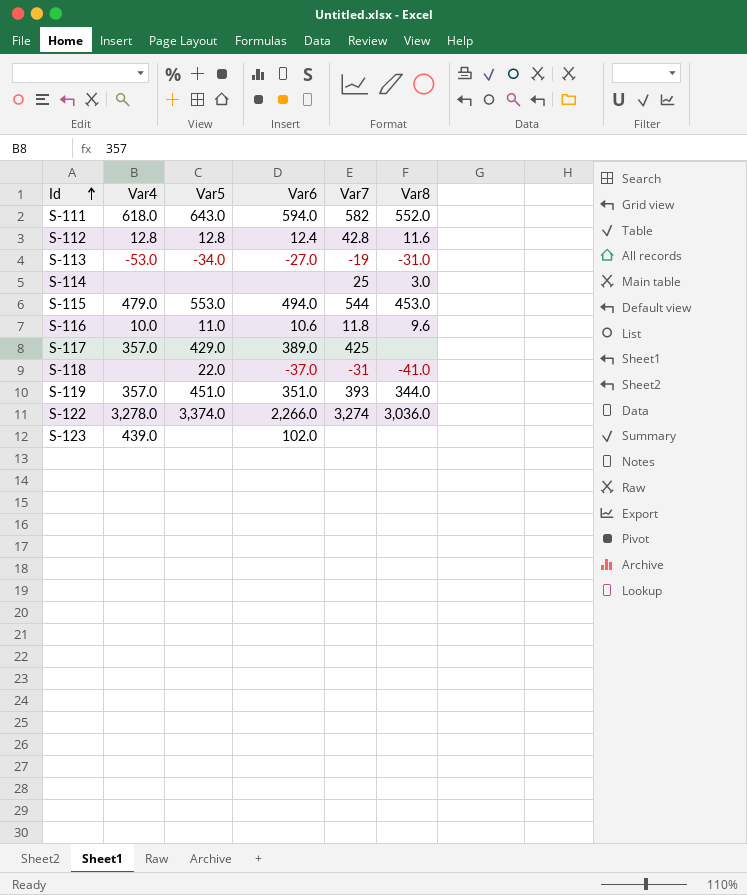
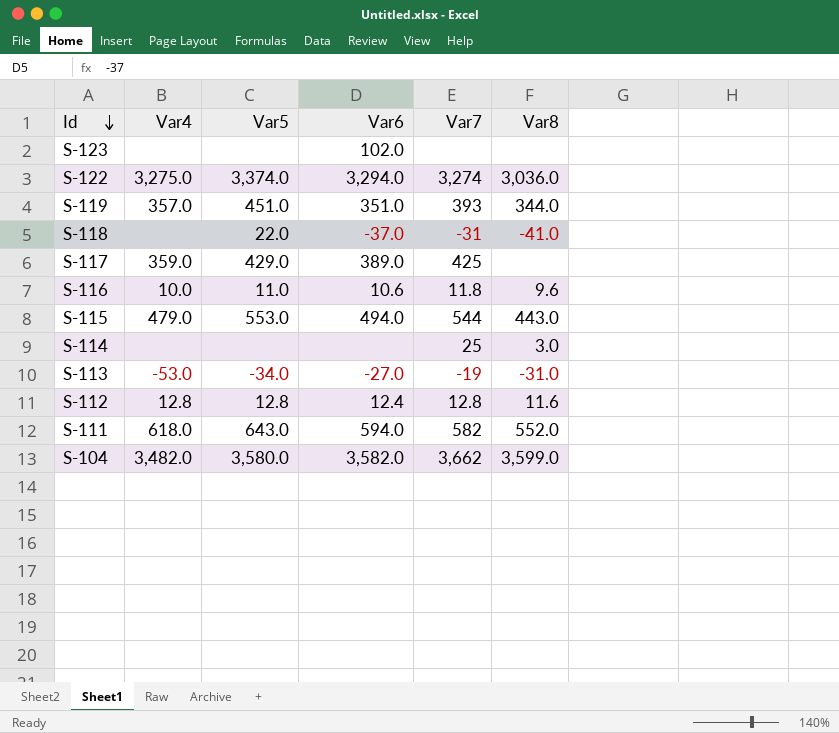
row order: Id ascending -> Id descending
S-123 | Var4: 439.0 -> none
S-122 | Var4: 3,278.0 -> 3,275.0
S-122 | Var6: 2,266.0 -> 3,294.0
S-117 | Var4: 357.0 -> 359.0
S-115 | Var8: 453.0 -> 443.0
S-112 | Var7: 42.8 -> 12.8
row S-104: none -> 3,482.0 | 3,580.0 | 3,582.0 | 3,662 | 3,599.0

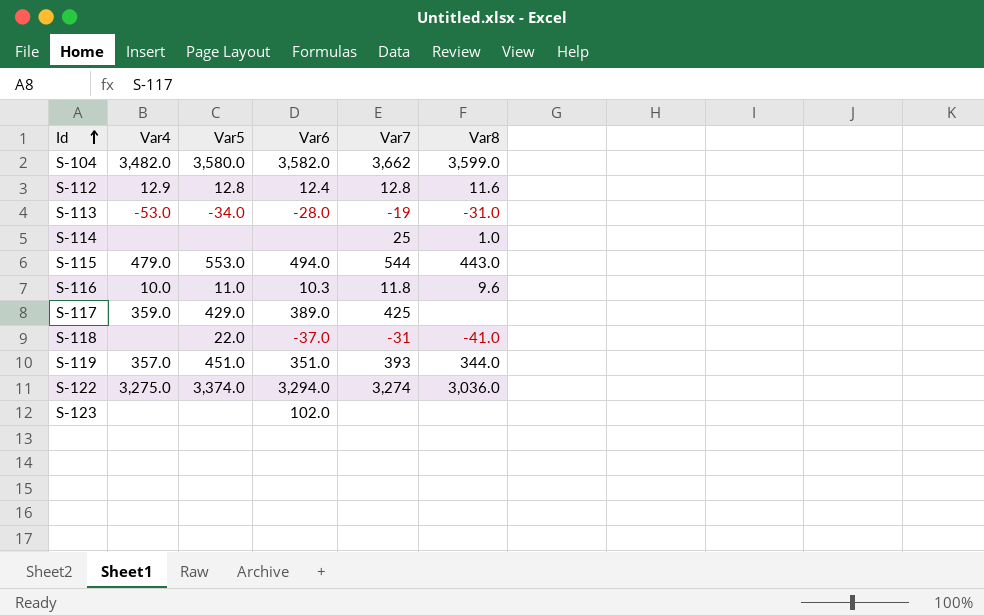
row order: Id descending -> Id ascending
row S-111: 618.0 | 643.0 | 594.0 | 582 | 552.0 -> none
S-112 | Var4: 12.8 -> 12.9
S-113 | Var6: -27.0 -> -28.0
S-114 | Var8: 3.0 -> 1.0
S-116 | Var6: 10.6 -> 10.3

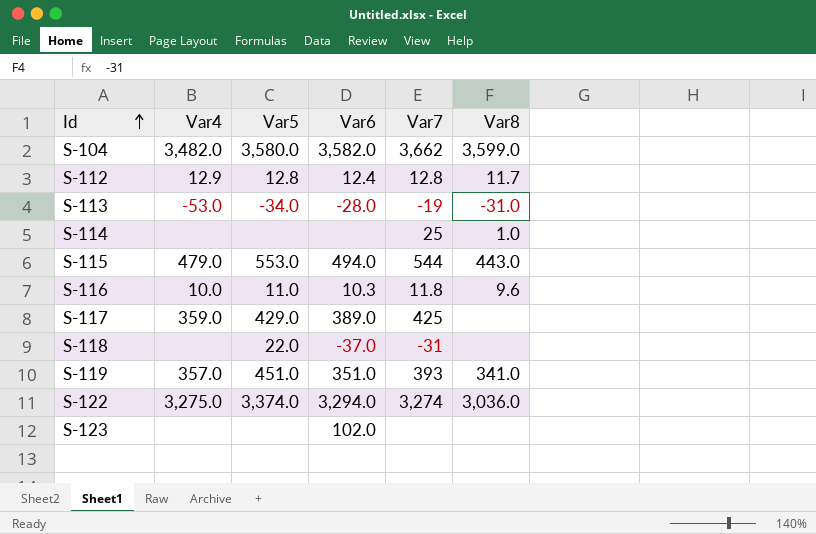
S-112 | Var8: 11.6 -> 11.7
S-118 | Var8: -41.0 -> none
S-119 | Var8: 344.0 -> 341.0

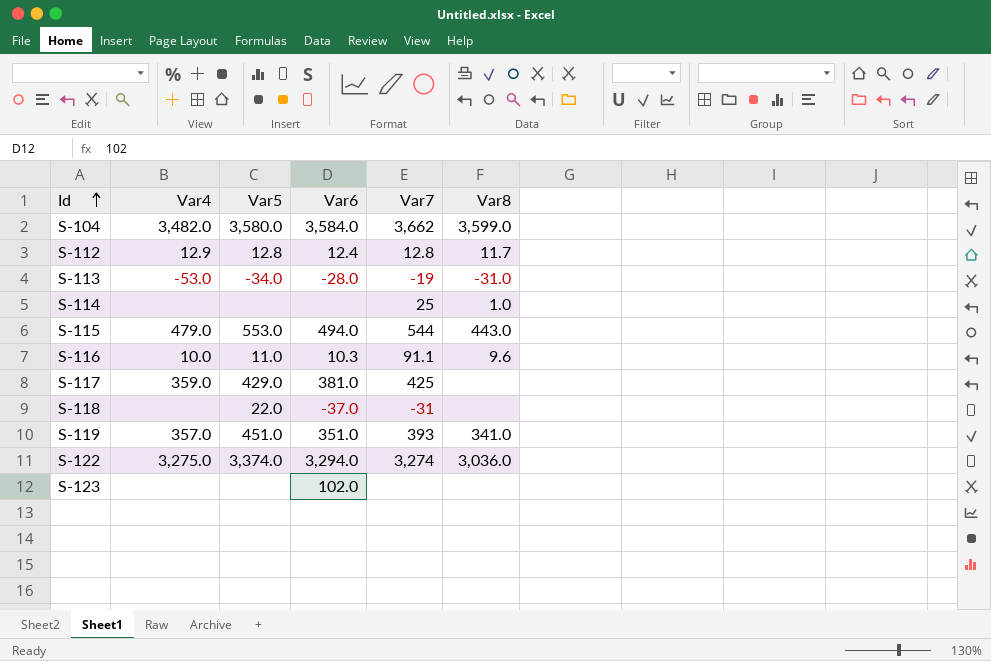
S-104 | Var6: 3,582.0 -> 3,584.0
S-116 | Var7: 11.8 -> 91.1
S-117 | Var6: 389.0 -> 381.0

